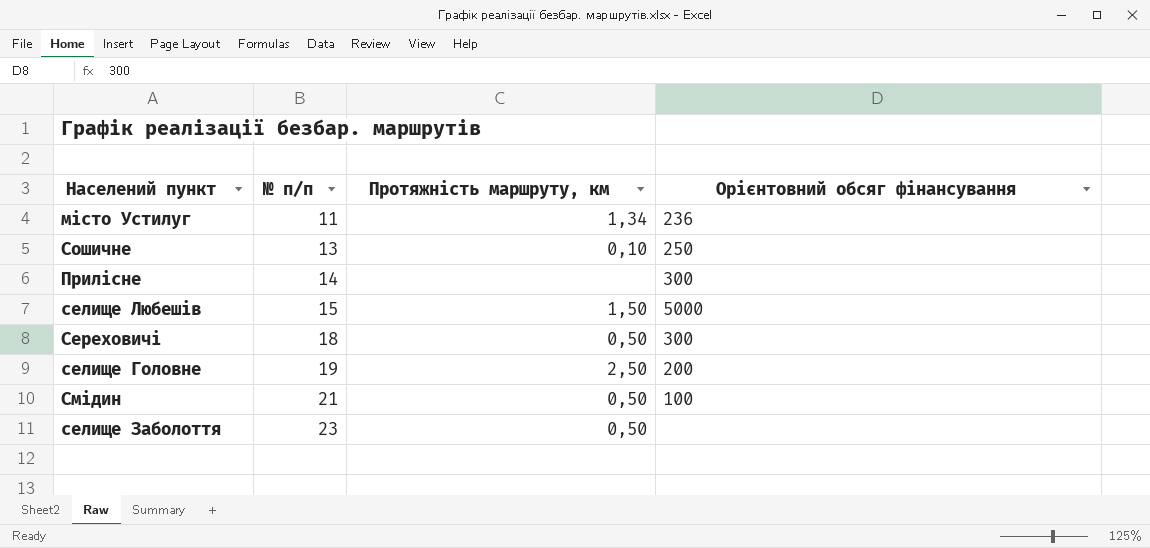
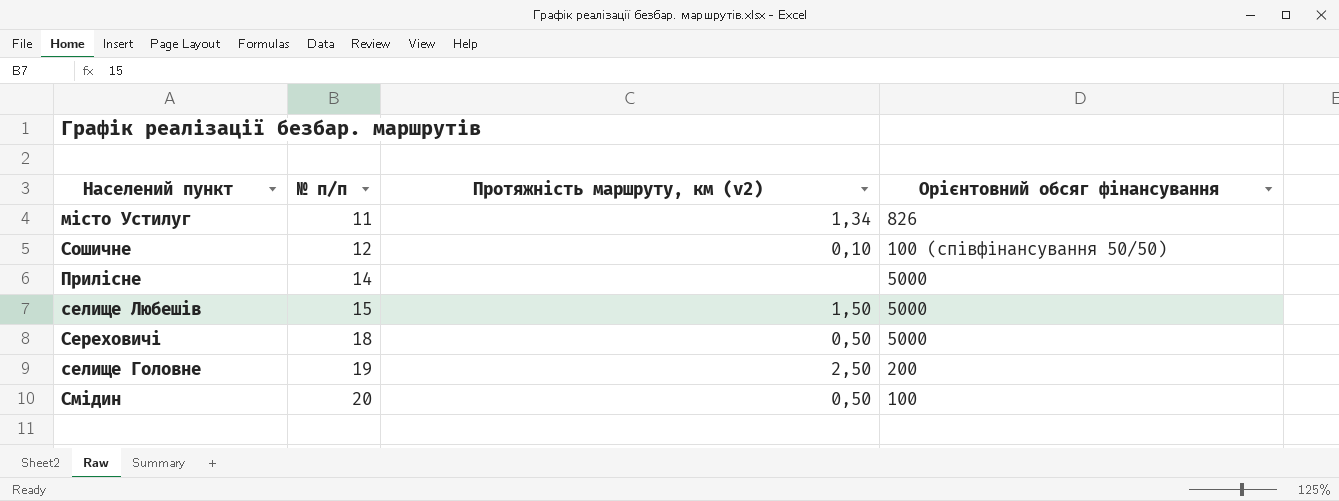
column name: Протяжність маршруту, км -> Протяжність маршруту, км (v2)
row селище Заболоття: 23 | 0,50 | none -> none
місто Устилуг | Орієнтовний обсяг фінансування: 236 -> 826
Сошичне | № п/п: 13 -> 12
Сошичне | Орієнтовний обсяг фінансування: 250 -> 100 (співфінансування 50/50)
Прилісне | Орієнтовний обсяг фінансування: 300 -> 5000
Сереховичі | Орієнтовний обсяг фінансування: 300 -> 5000
Смідин | № п/п: 21 -> 20

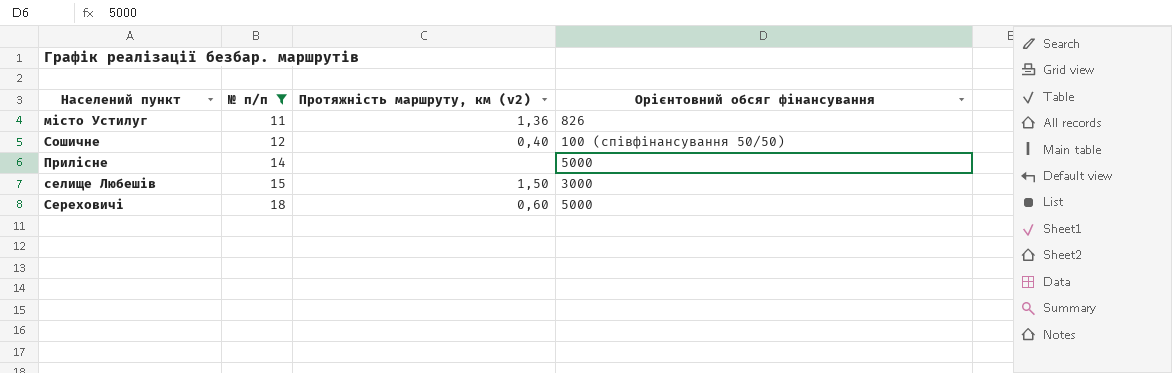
filter: none -> № п/п <= 18
місто Устилуг | Протяжність маршруту, км (v2): 1,34 -> 1,36
Сошичне | Протяжність маршруту, км (v2): 0,10 -> 0,40
селище Любешів | Орієнтовний обсяг фінансування: 5000 -> 3000
Сереховичі | Протяжність маршруту, км (v2): 0,50 -> 0,60

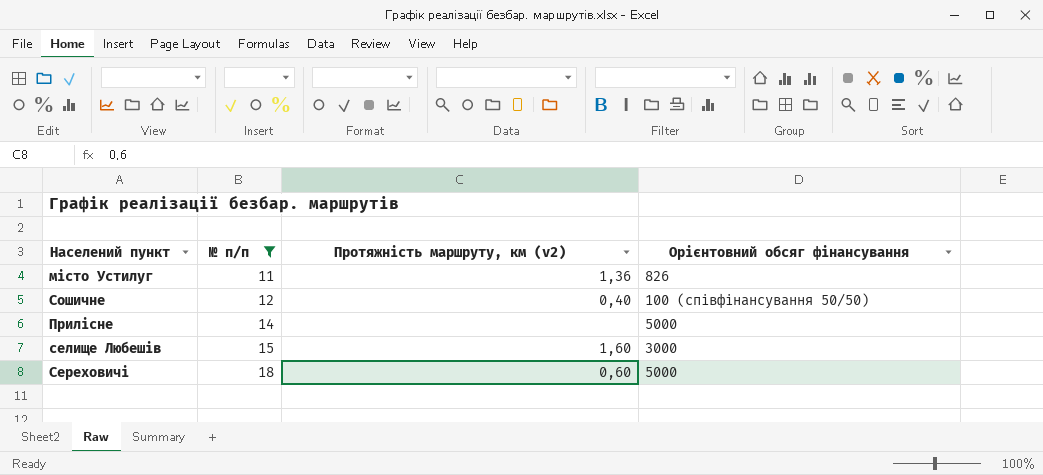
селище Любешів | Протяжність маршруту, км (v2): 1,50 -> 1,60

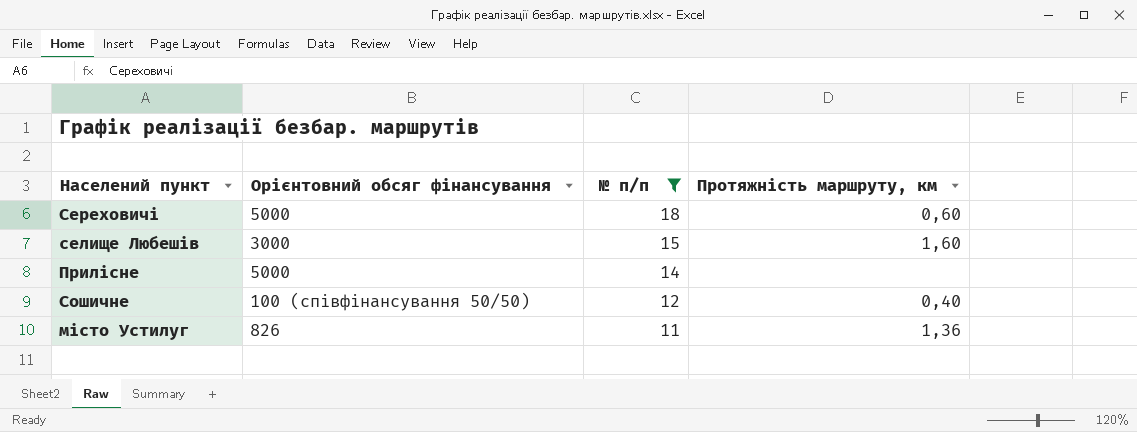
row order: № п/п ascending -> № п/п descending
column Орієнтовний обсяг фінансування | position: 4 -> 2
column name: Протяжність маршруту, км (v2) -> Протяжність маршруту, км

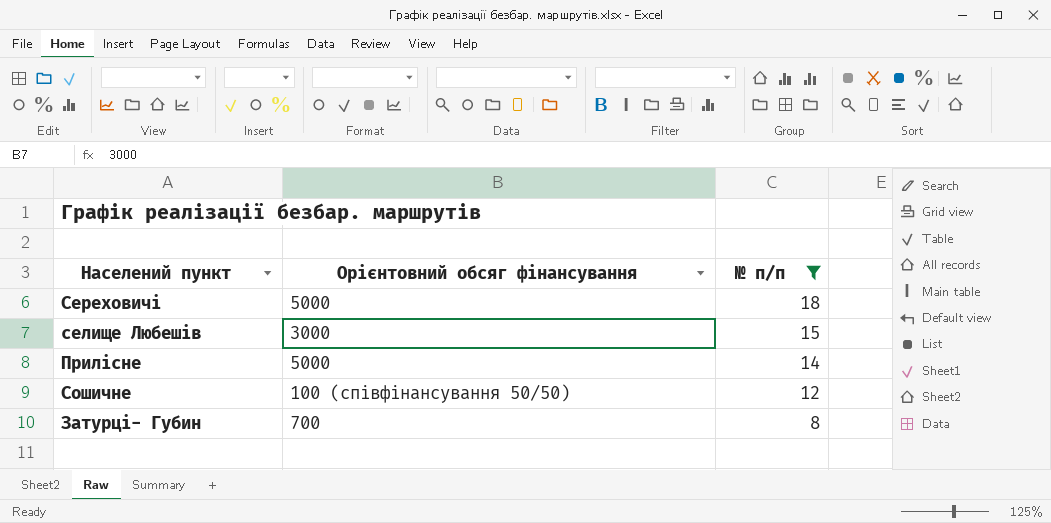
column Протяжність маршруту, км | position: 4 -> none
row місто Устилуг: 826 | 11 | 1,36 -> none
row Затурці- Губин: none -> 700 | 8

